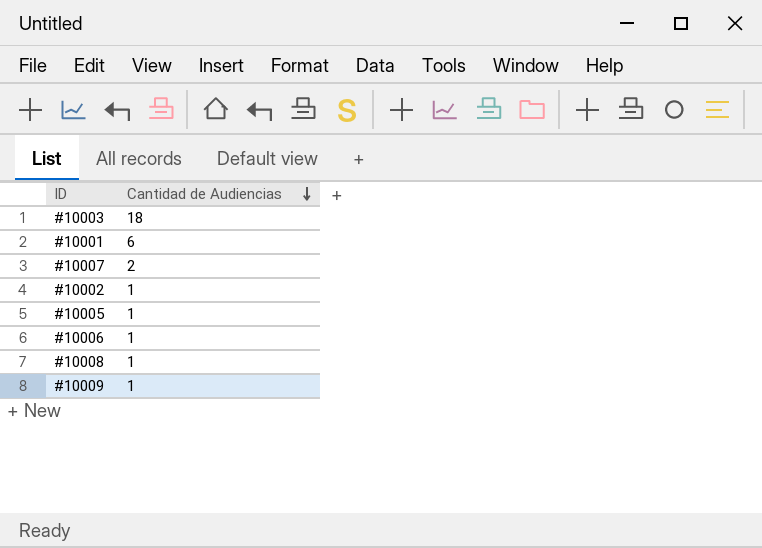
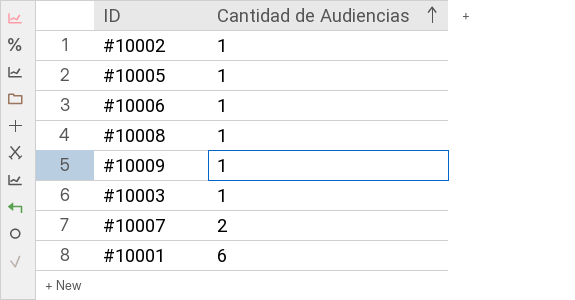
row order: Cantidad de Audiencias descending -> Cantidad de Audiencias ascending
#10003 | Cantidad de Audiencias: 18 -> 1

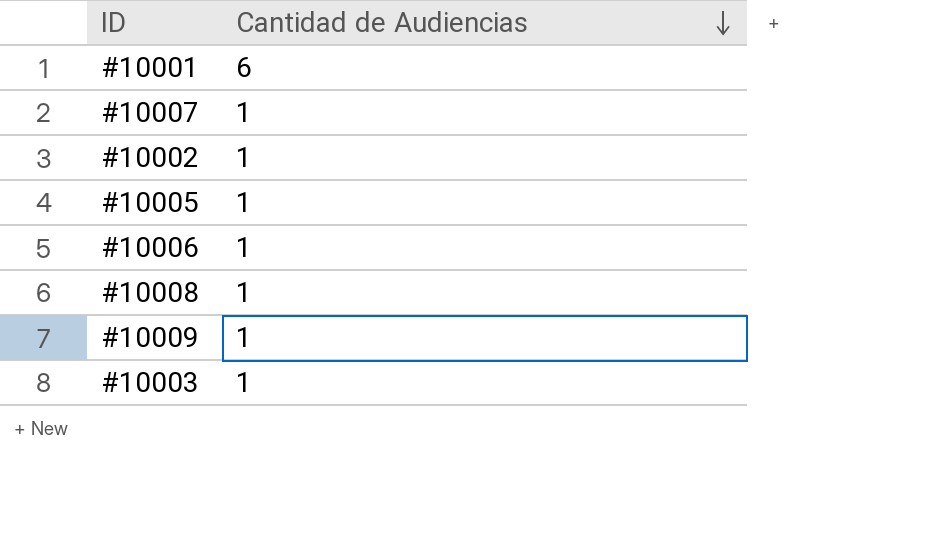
row order: Cantidad de Audiencias ascending -> Cantidad de Audiencias descending
#10007 | Cantidad de Audiencias: 2 -> 1

